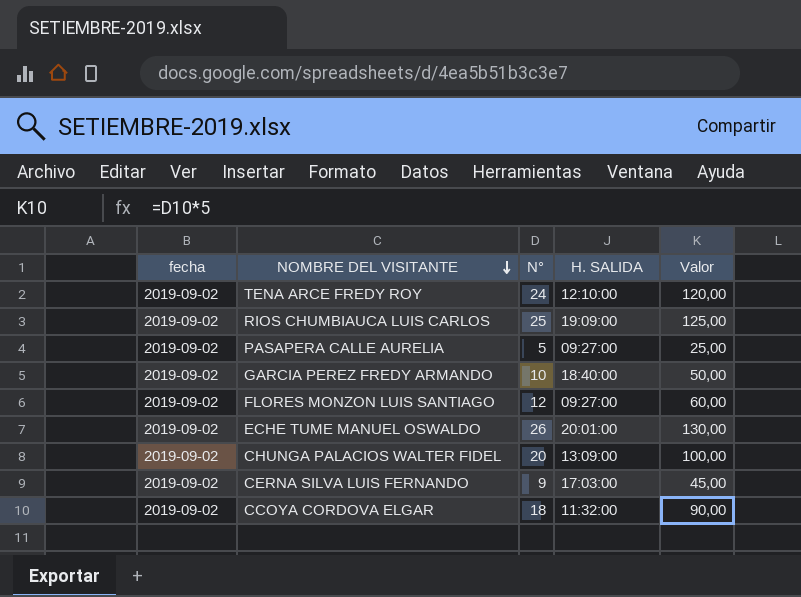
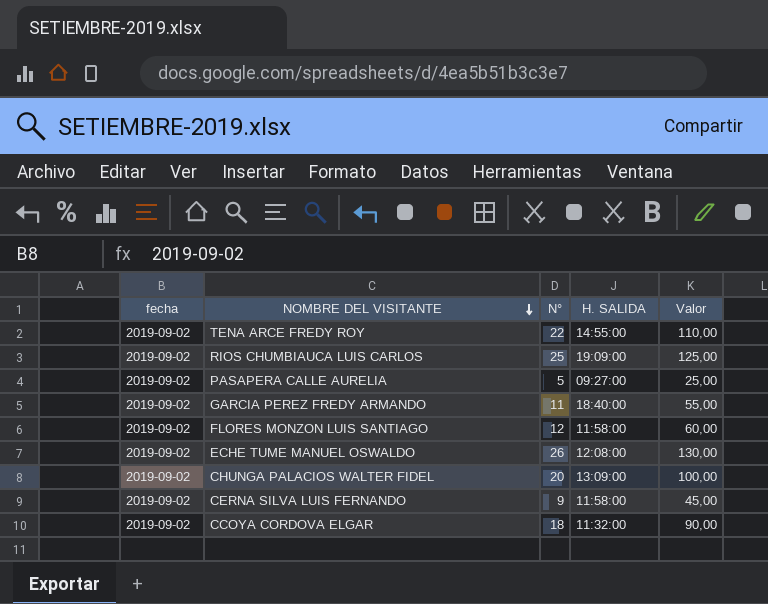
TENA ARCE FREDY ROY | N°: 24 -> 22
TENA ARCE FREDY ROY | H. SALIDA: 12:10:00 -> 14:55:00
TENA ARCE FREDY ROY | Valor: 120,00 -> 110,00
GARCIA PEREZ FREDY ARMANDO | N°: 10 -> 11
GARCIA PEREZ FREDY ARMANDO | Valor: 50,00 -> 55,00
FLORES MONZON LUIS SANTIAGO | H. SALIDA: 09:27:00 -> 11:58:00
ECHE TUME MANUEL OSWALDO | H. SALIDA: 20:01:00 -> 12:08:00
CERNA SILVA LUIS FERNANDO | H. SALIDA: 17:03:00 -> 11:58:00

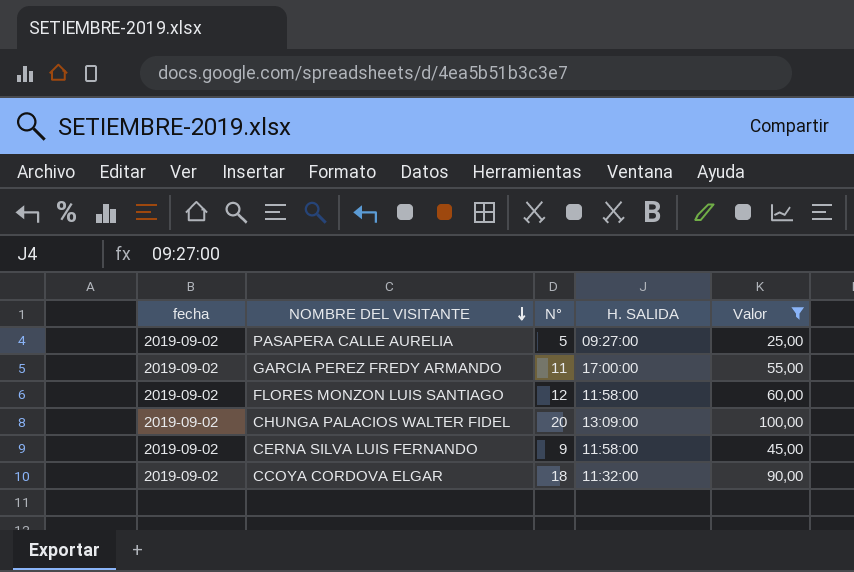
filter: none -> Valor <= 100,00
GARCIA PEREZ FREDY ARMANDO | H. SALIDA: 18:40:00 -> 17:00:00

